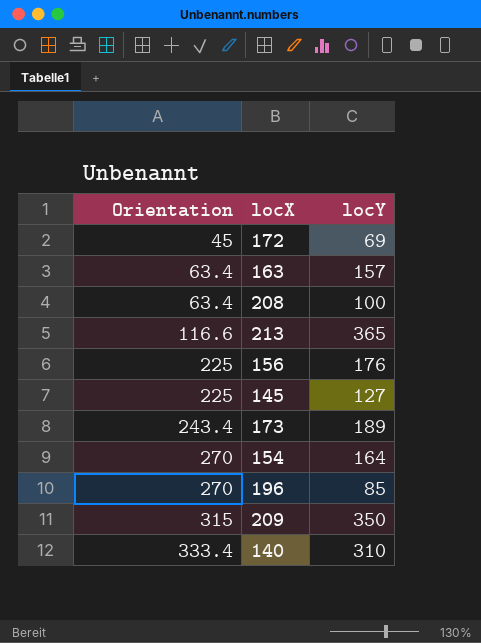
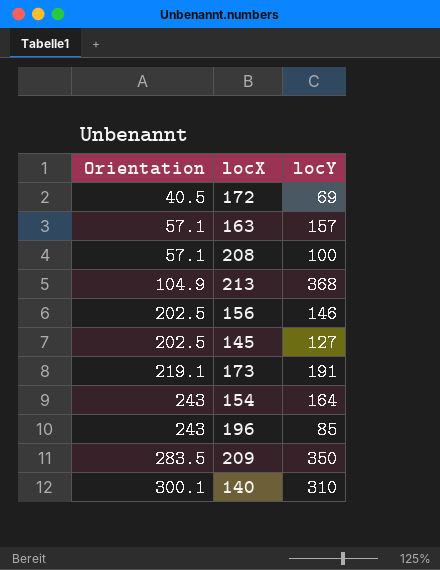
172 | Orientation: 45 -> 40.5
163 | Orientation: 63.4 -> 57.1
208 | Orientation: 63.4 -> 57.1
213 | Orientation: 116.6 -> 104.9
213 | locY: 365 -> 368
156 | Orientation: 225 -> 202.5
156 | locY: 176 -> 146
145 | Orientation: 225 -> 202.5
173 | Orientation: 243.4 -> 219.1
173 | locY: 189 -> 191
154 | Orientation: 270 -> 243
196 | Orientation: 270 -> 243
209 | Orientation: 315 -> 283.5
140 | Orientation: 333.4 -> 300.1

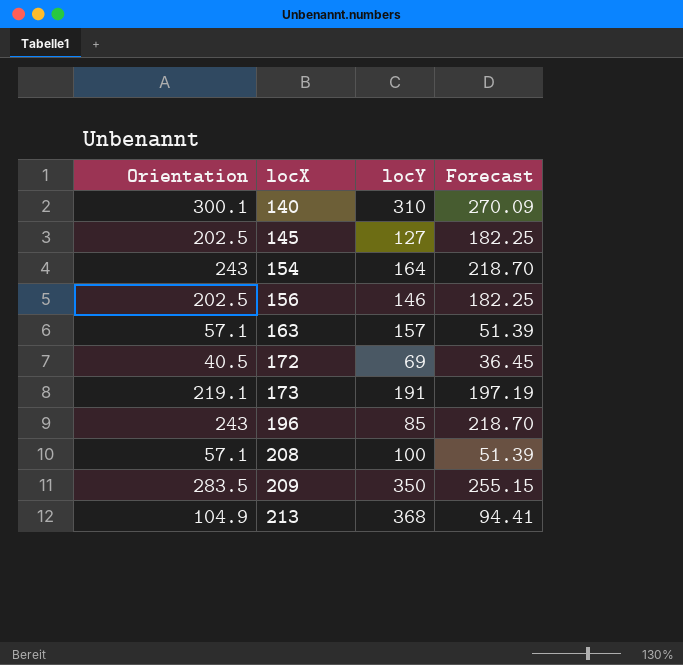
row order: Orientation ascending -> locX ascending
column Forecast | formula: none -> [Orientation] * 0.9

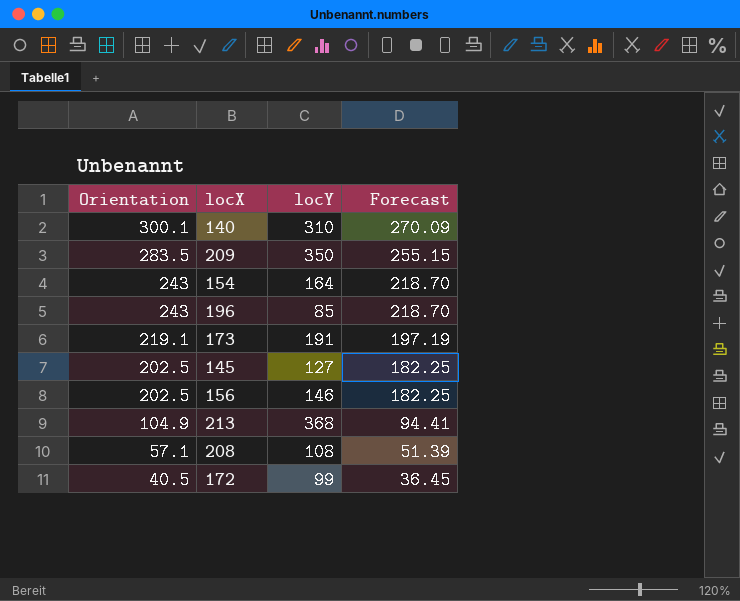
row order: locX ascending -> Orientation descending
row 163: 57.1 | 157 | 51.39 -> none
208 | locY: 100 -> 108
172 | locY: 69 -> 99

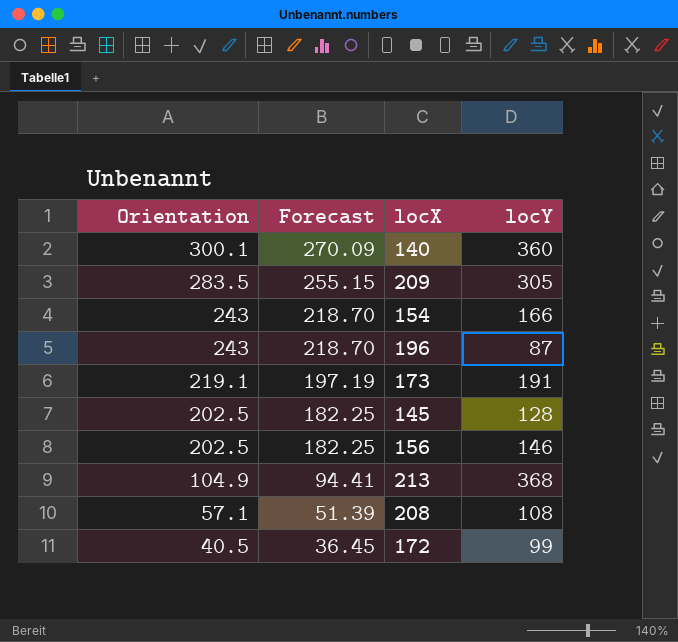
column Forecast | position: 4 -> 2
140 | locY: 310 -> 360
209 | locY: 350 -> 305
154 | locY: 164 -> 166
196 | locY: 85 -> 87
145 | locY: 127 -> 128

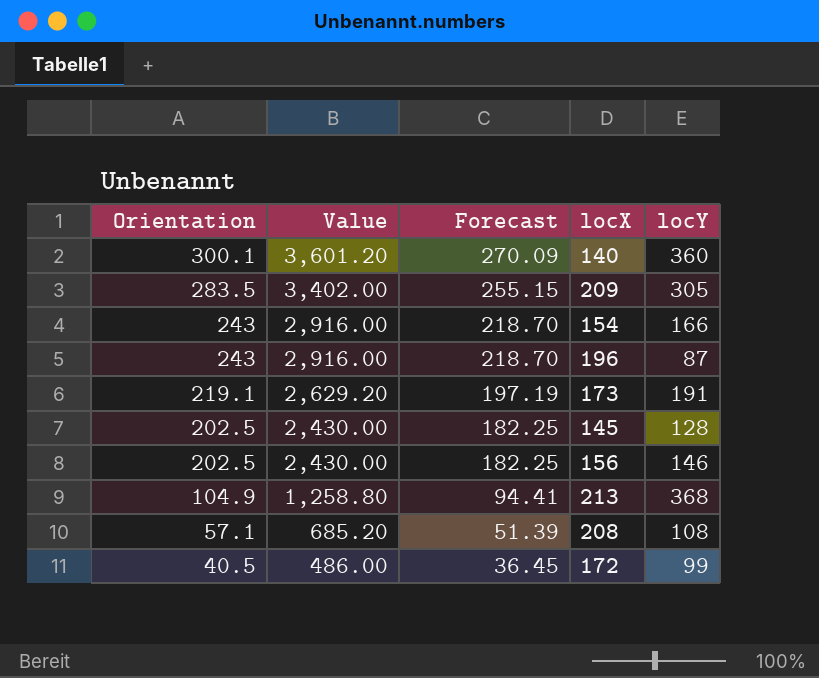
column Value | formula: none -> [Orientation] * 12

